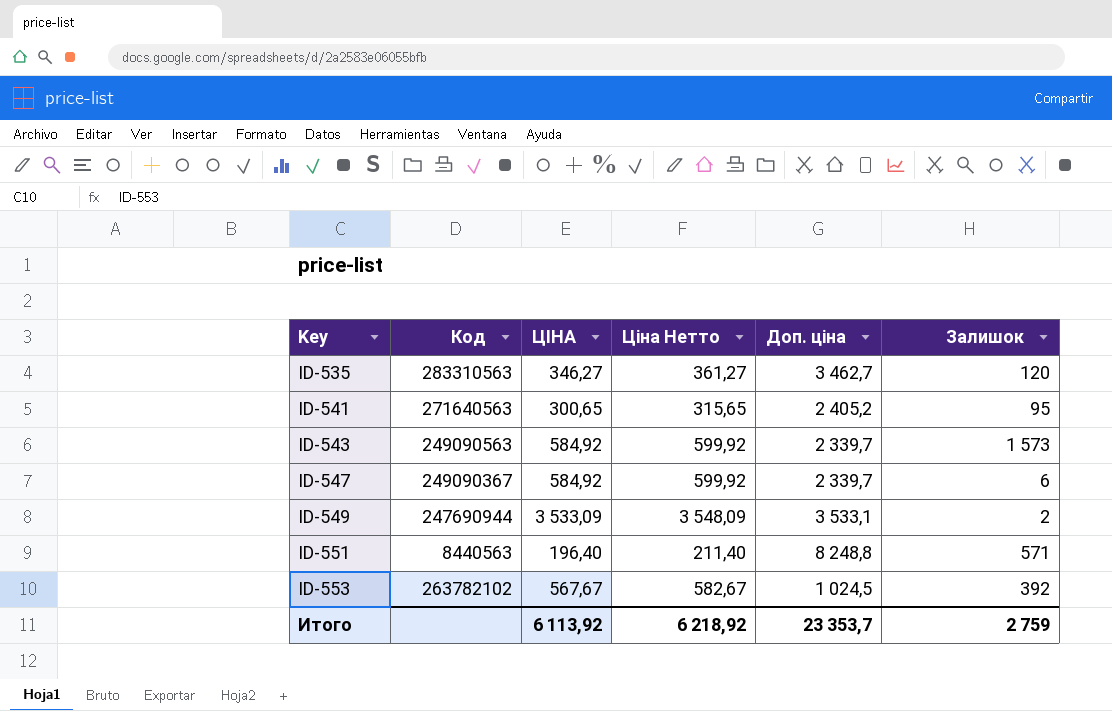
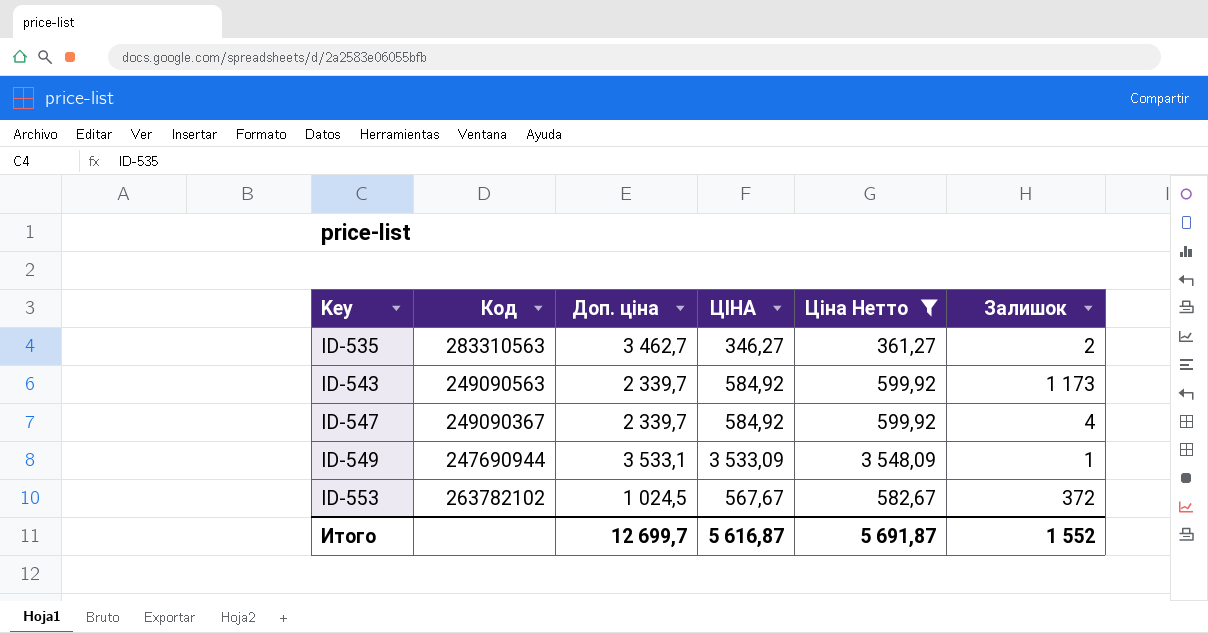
filter: none -> Ціна Нетто >= 361,27
column Доп. ціна | position: 5 -> 3
ID-535 | Залишок: 120 -> 2
ID-543 | Залишок: 1 573 -> 1 173
ID-547 | Залишок: 6 -> 4
ID-549 | Залишок: 2 -> 1
ID-553 | Залишок: 392 -> 372
Итого | Доп. ціна: 23 353,7 -> 12 699,7
Итого | ЦІНА: 6 113,92 -> 5 616,87
Итого | Ціна Нетто: 6 218,92 -> 5 691,87
Итого | Залишок: 2 759 -> 1 552

